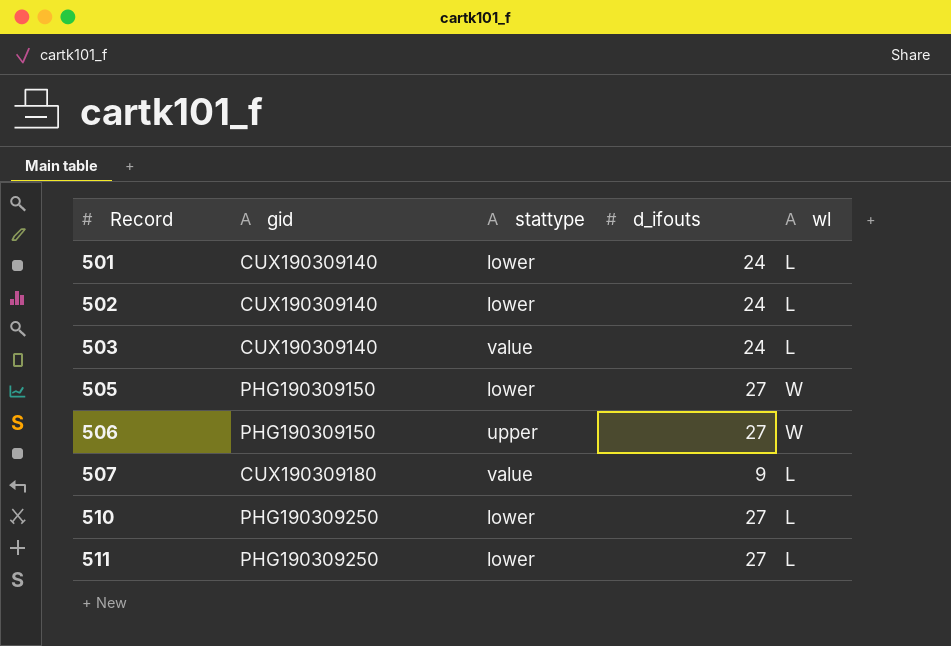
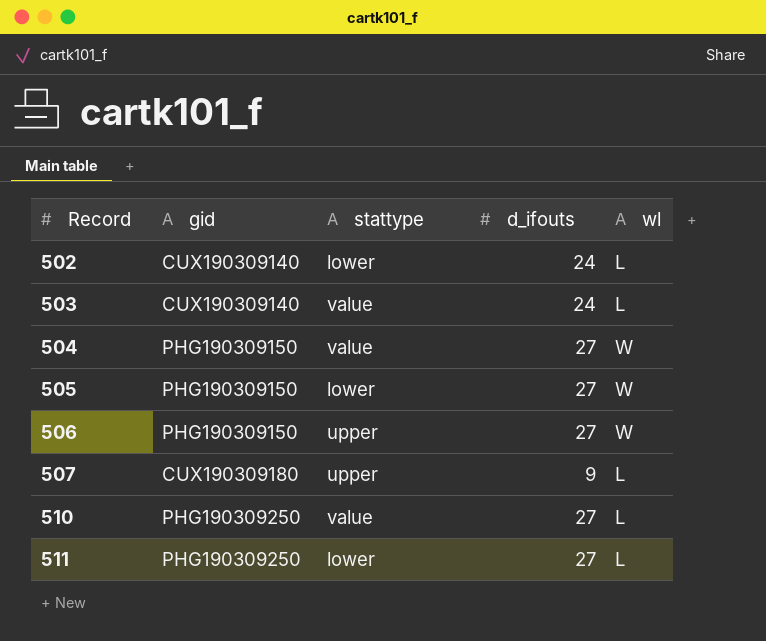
row 501: CUX190309140 | lower | 24 | L -> none
row 504: none -> PHG190309150 | value | 27 | W
507 | stattype: value -> upper
510 | stattype: lower -> value

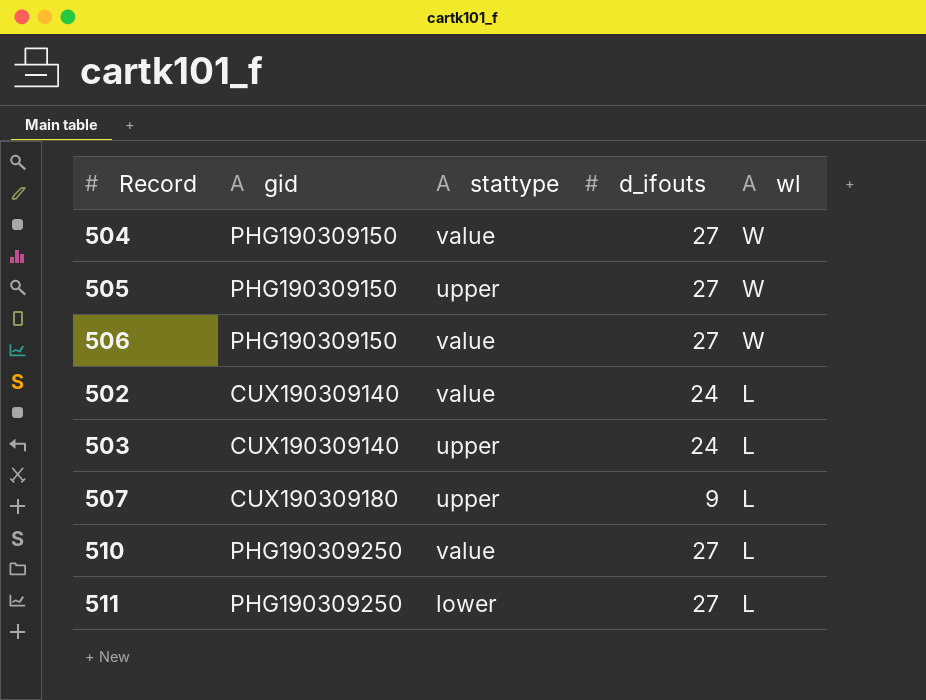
row order: Record ascending -> wl descending
505 | stattype: lower -> upper
506 | stattype: upper -> value
502 | stattype: lower -> value
503 | stattype: value -> upper

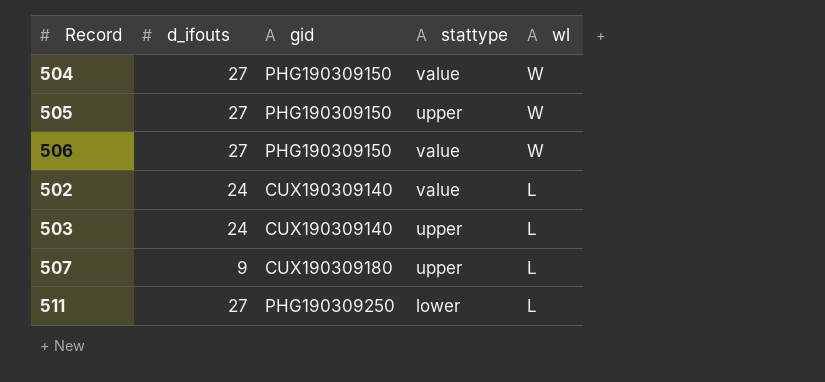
column d_ifouts | position: 4 -> 2
row 510: PHG190309250 | value | 27 | L -> none

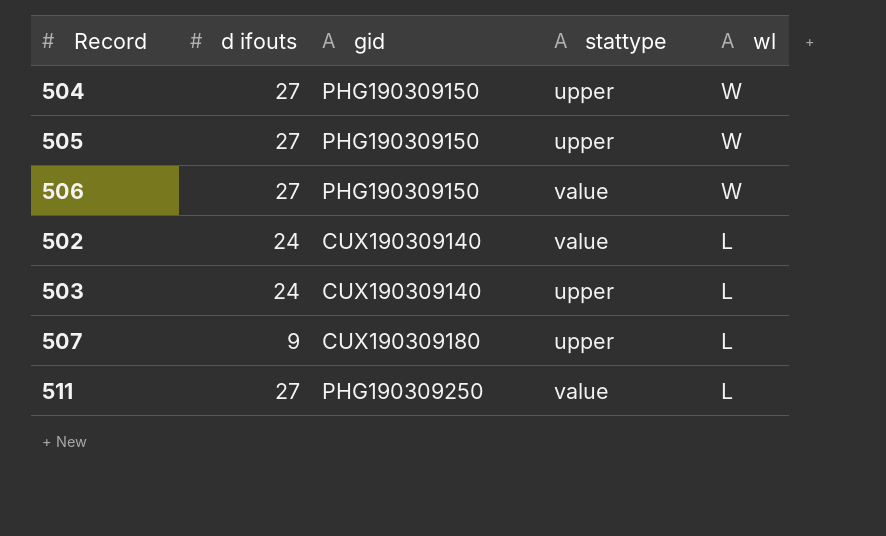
column name: d_ifouts -> d ifouts
504 | stattype: value -> upper
511 | stattype: lower -> value

